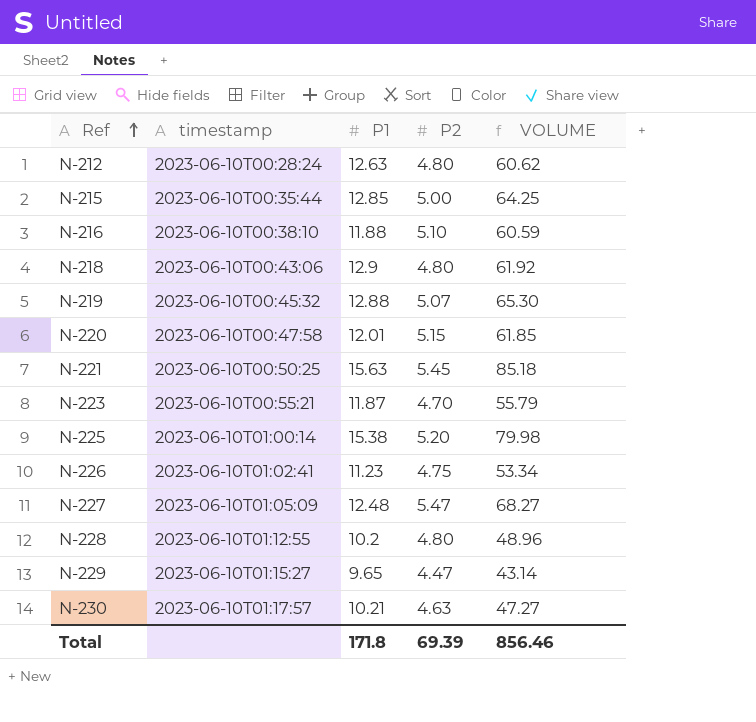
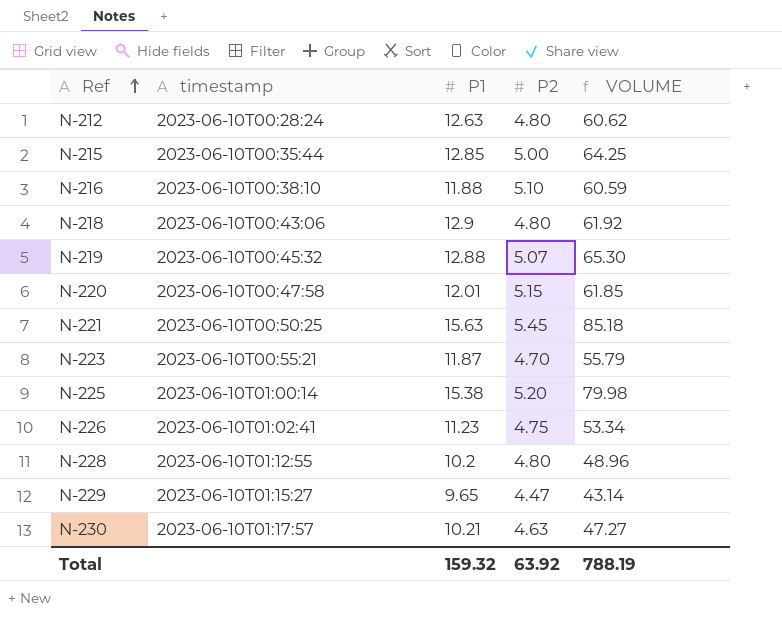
row N-227: 2023-06-10T01:05:09 | 12.48 | 5.47 | 68.27 -> none
Total | P1: 171.8 -> 159.32
Total | P2: 69.39 -> 63.92
Total | VOLUME: 856.46 -> 788.19

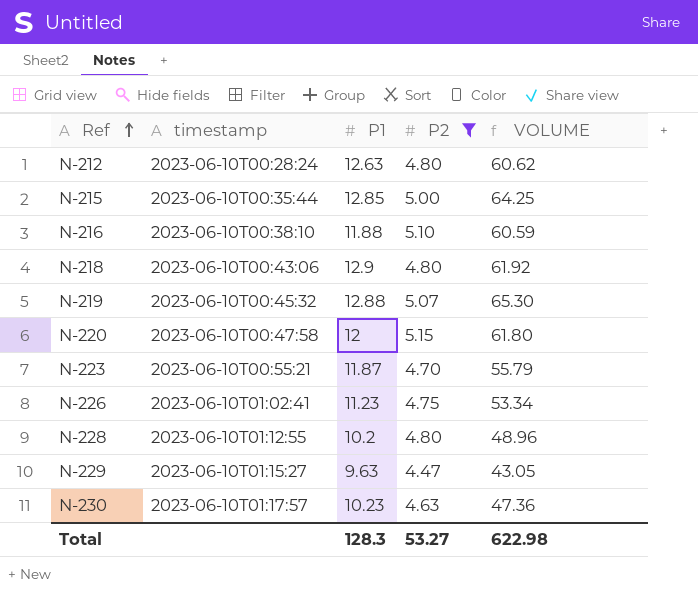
filter: none -> P2 <= 5.15
N-220 | P1: 12.01 -> 12
N-220 | VOLUME: 61.85 -> 61.80
N-229 | P1: 9.65 -> 9.63
N-229 | VOLUME: 43.14 -> 43.05
N-230 | P1: 10.21 -> 10.23
N-230 | VOLUME: 47.27 -> 47.36
Total | P1: 159.32 -> 128.3
Total | P2: 63.92 -> 53.27
Total | VOLUME: 788.19 -> 622.98

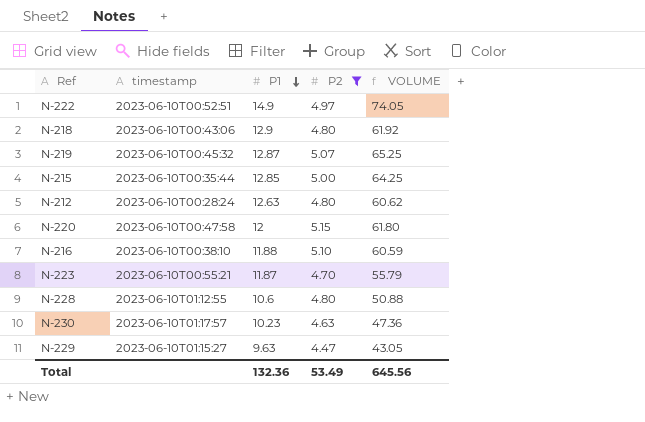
row order: Ref ascending -> P1 descending
row N-226: 2023-06-10T01:02:41 | 11.23 | 4.75 | 53.34 -> none
row N-222: none -> 2023-06-10T00:52:51 | 14.9 | 4.97 | 74.05
N-219 | P1: 12.88 -> 12.87
N-219 | VOLUME: 65.30 -> 65.25
N-228 | P1: 10.2 -> 10.6
N-228 | VOLUME: 48.96 -> 50.88
Total | P1: 128.3 -> 132.36
Total | P2: 53.27 -> 53.49
Total | VOLUME: 622.98 -> 645.56

